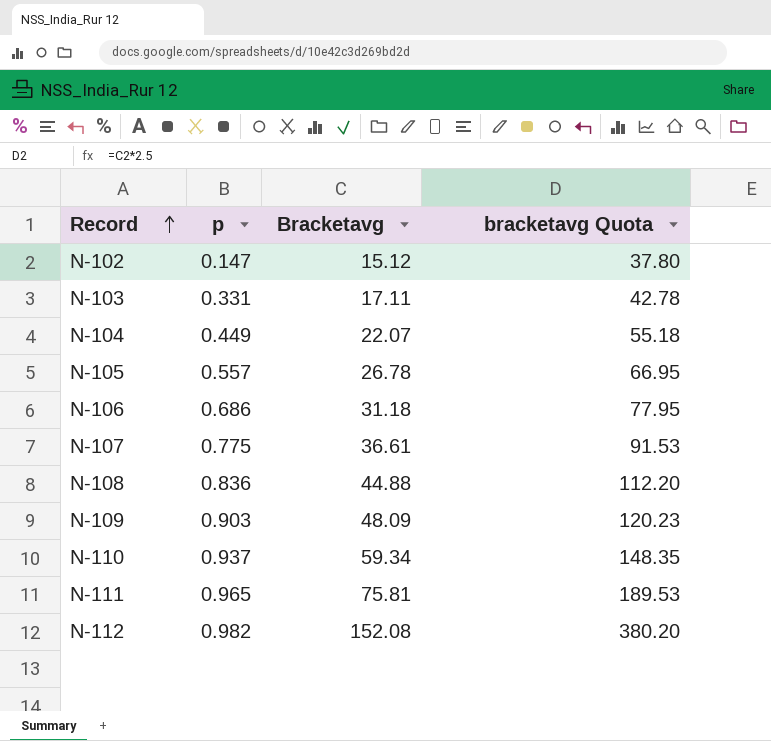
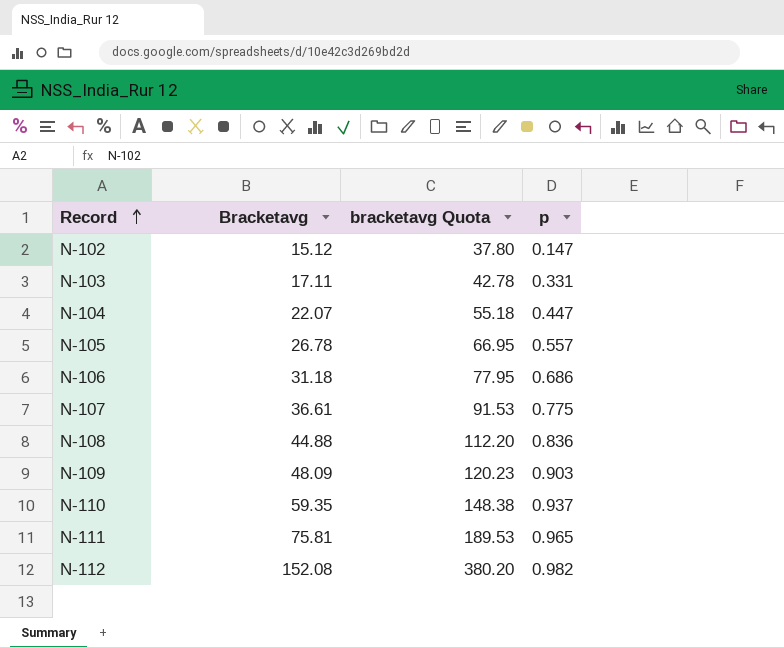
column p | position: 2 -> 4
N-104 | p: 0.449 -> 0.447
N-110 | Bracketavg: 59.34 -> 59.35
N-110 | bracketavg Quota: 148.35 -> 148.38

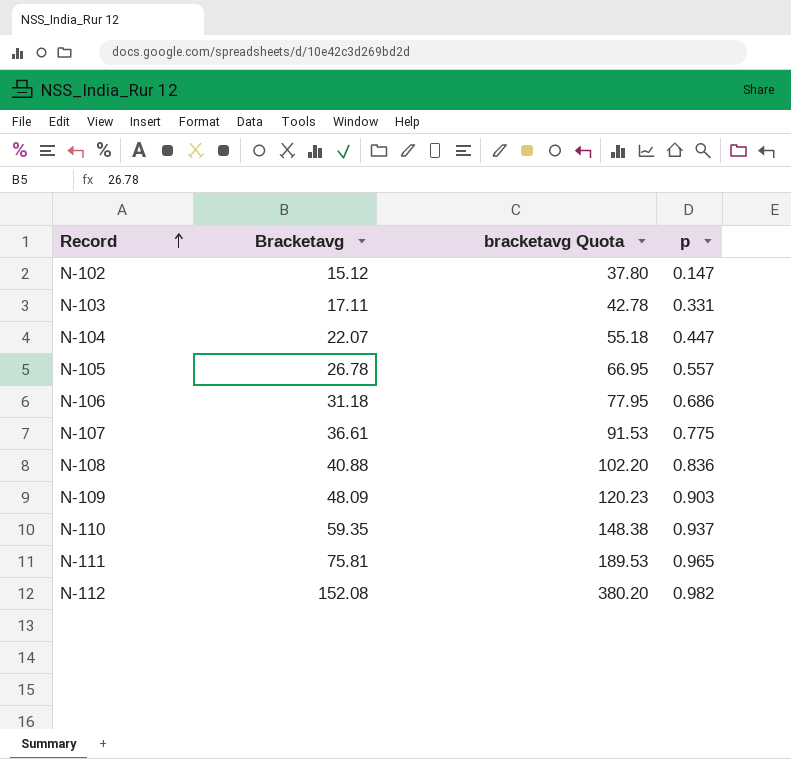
N-108 | Bracketavg: 44.88 -> 40.88
N-108 | bracketavg Quota: 112.20 -> 102.20

